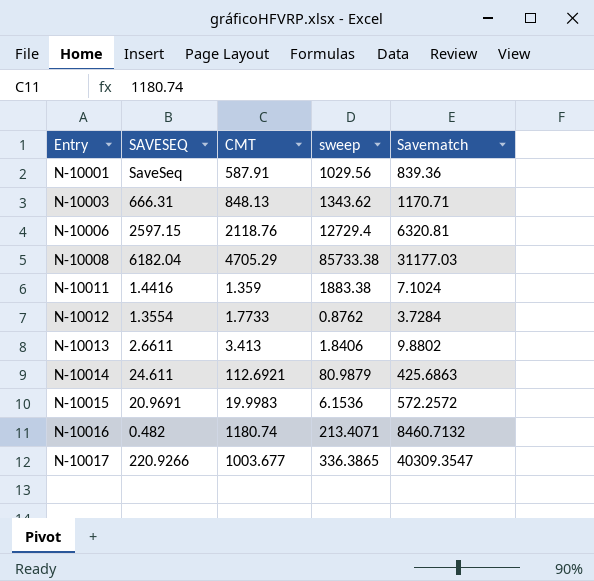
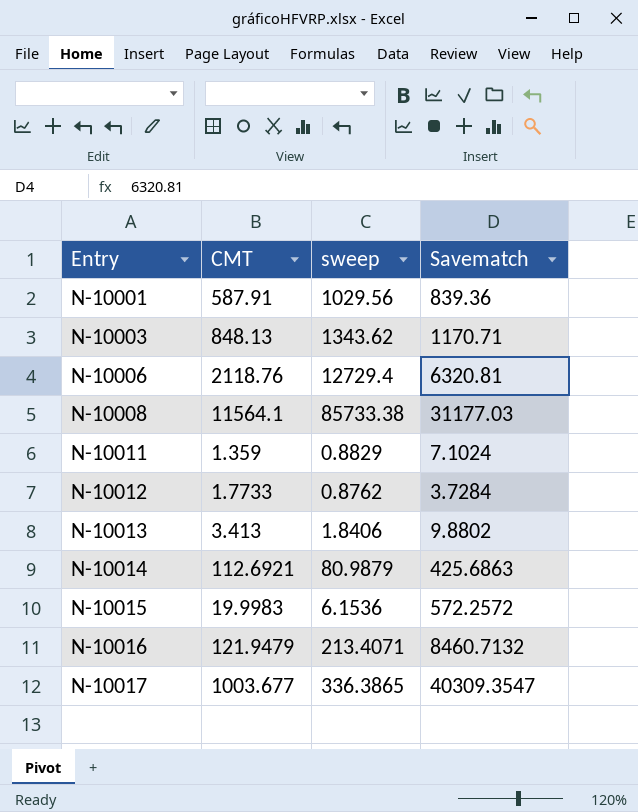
column SAVESEQ | position: 2 -> none
N-10008 | CMT: 4705.29 -> 11564.1
N-10011 | sweep: 1883.38 -> 0.8829
N-10016 | CMT: 1180.74 -> 121.9479

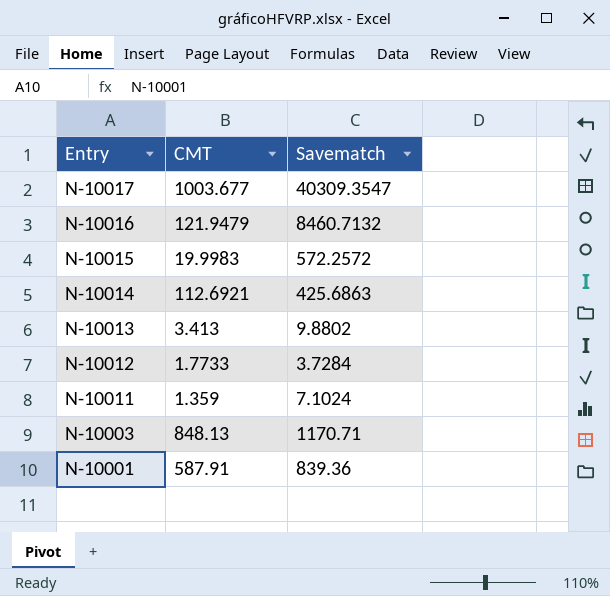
row order: Entry ascending -> Entry descending
column sweep | position: 3 -> none
row N-10006: 2118.76 | 12729.4 | 6320.81 -> none
row N-10008: 11564.1 | 85733.38 | 31177.03 -> none

